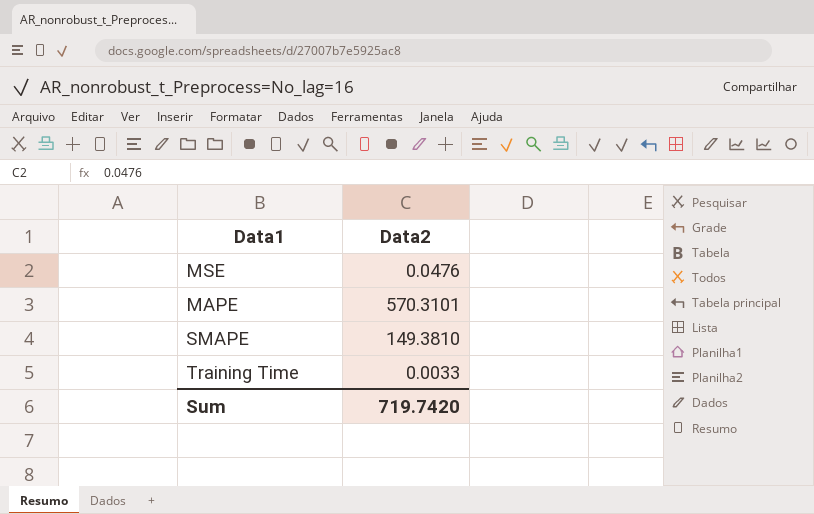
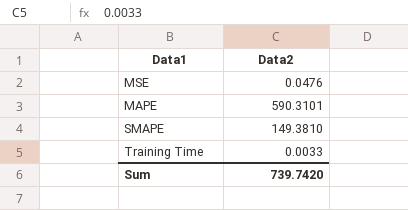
MAPE | Data2: 570.3101 -> 590.3101
Sum | Data2: 719.7420 -> 739.7420

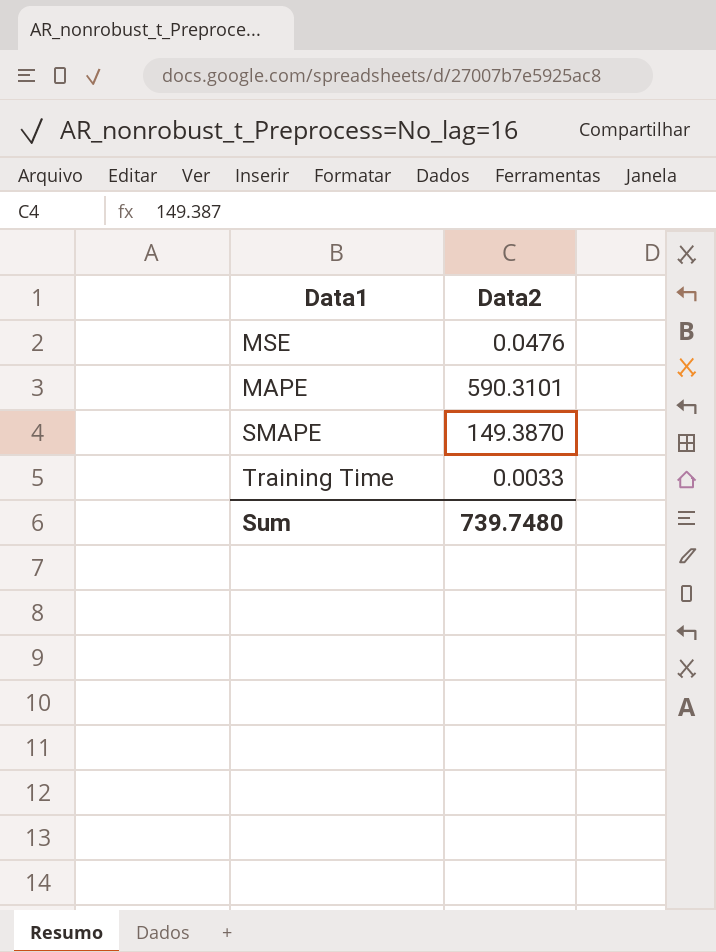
SMAPE | Data2: 149.3810 -> 149.3870
Sum | Data2: 739.7420 -> 739.7480

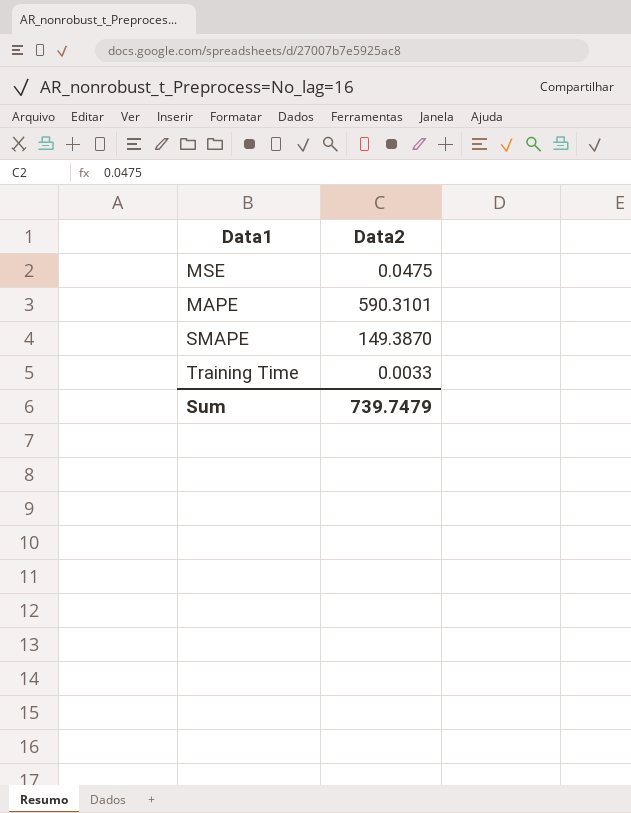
MSE | Data2: 0.0476 -> 0.0475
Sum | Data2: 739.7480 -> 739.7479

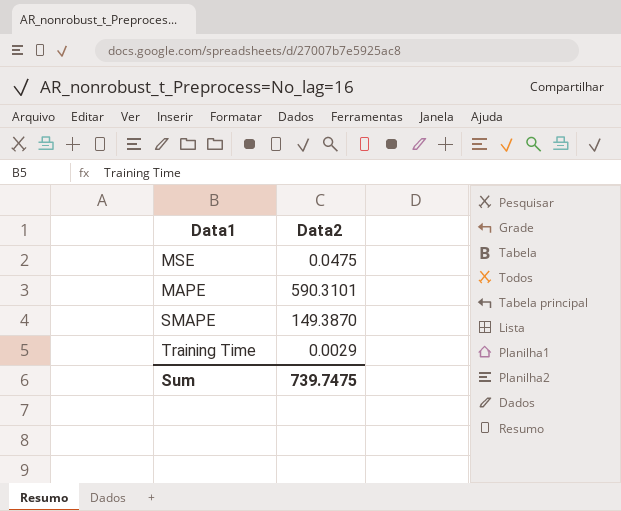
Training Time | Data2: 0.0033 -> 0.0029
Sum | Data2: 739.7479 -> 739.7475

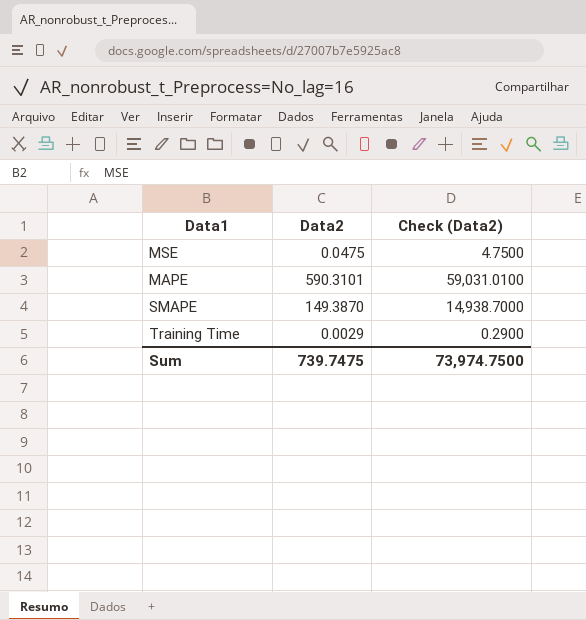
column Check (Data2) | formula: none -> [Data2] * 100

